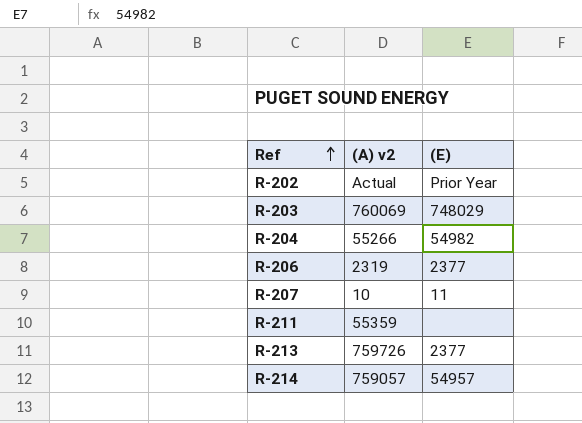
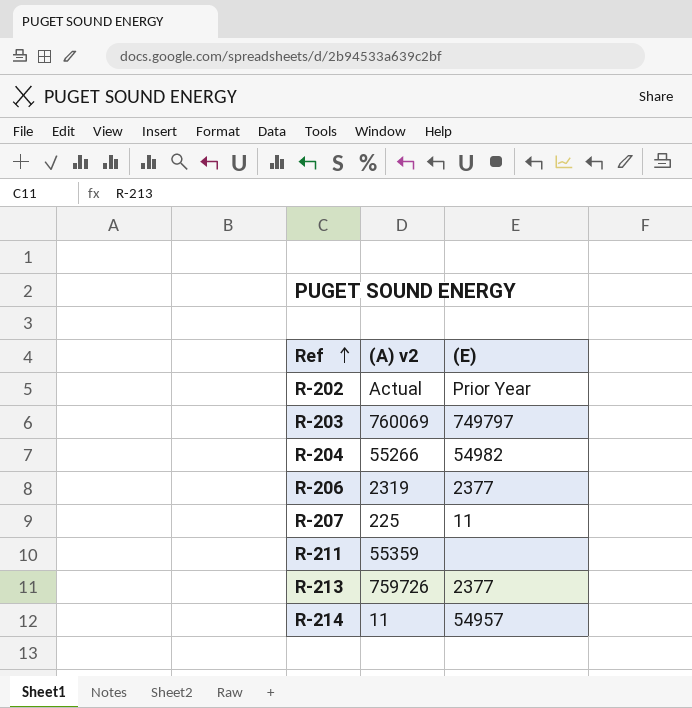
R-203 | (E): 748029 -> 749797
R-207 | (A) v2: 10 -> 225
R-214 | (A) v2: 759057 -> 11

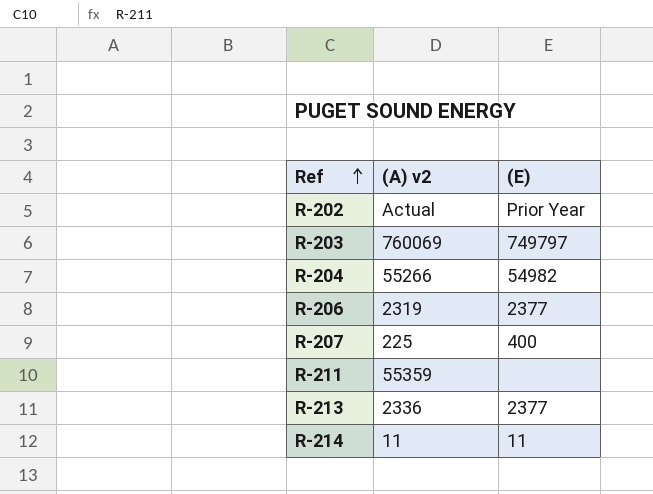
R-207 | (E): 11 -> 400
R-213 | (A) v2: 759726 -> 2336
R-214 | (E): 54957 -> 11

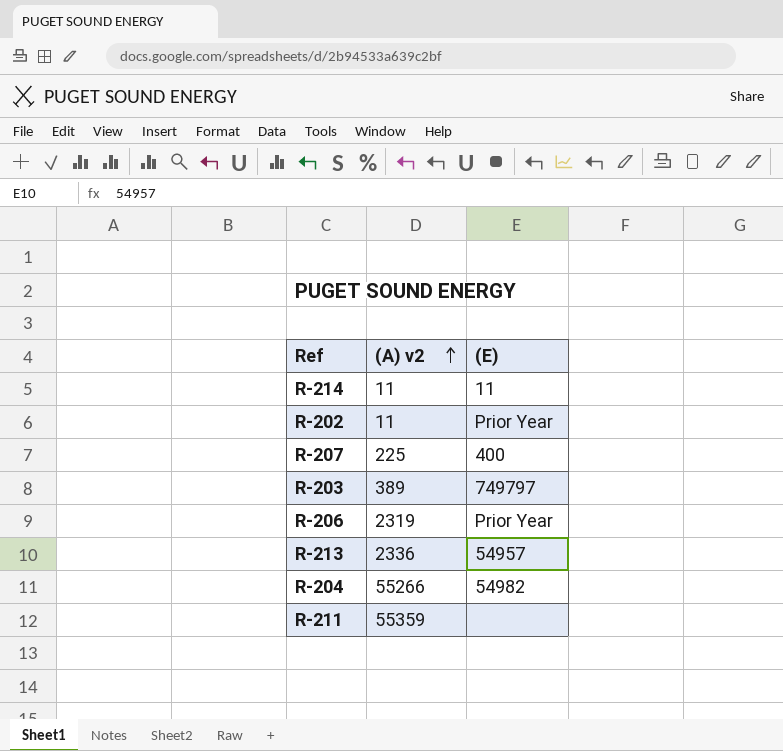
row order: Ref ascending -> (A) v2 ascending
R-202 | (A) v2: Actual -> 11
R-203 | (A) v2: 760069 -> 389
R-206 | (E): 2377 -> Prior Year
R-213 | (E): 2377 -> 54957

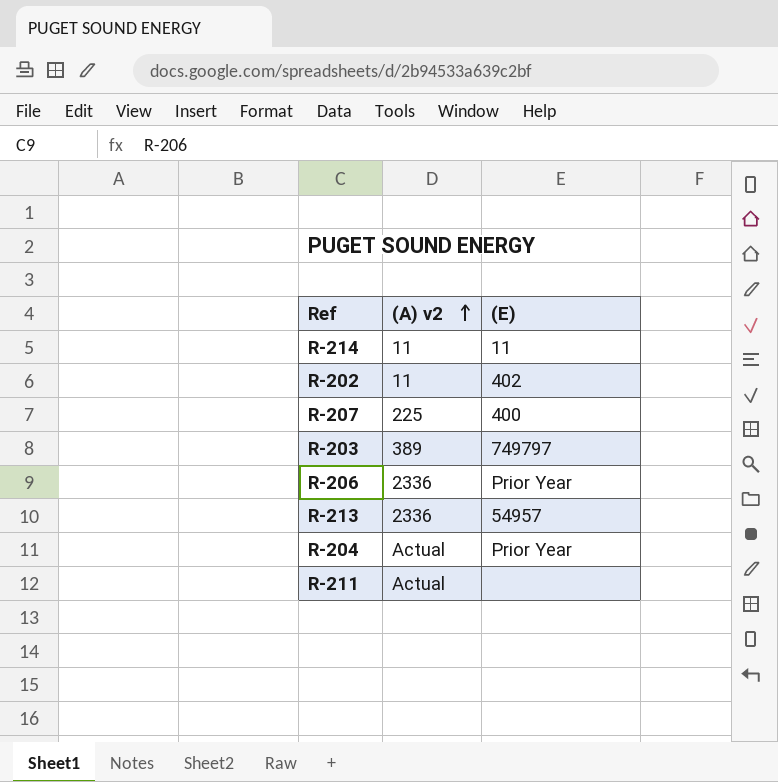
R-202 | (E): Prior Year -> 402
R-206 | (A) v2: 2319 -> 2336
R-204 | (A) v2: 55266 -> Actual
R-204 | (E): 54982 -> Prior Year
R-211 | (A) v2: 55359 -> Actual

